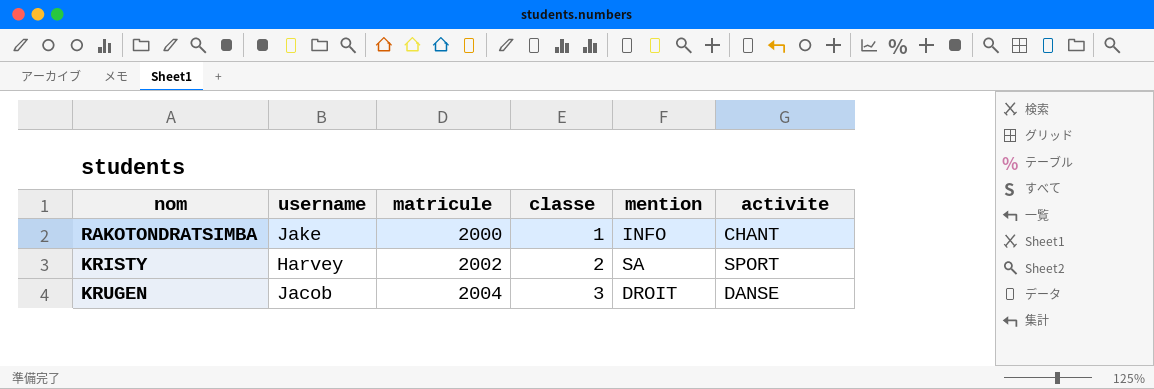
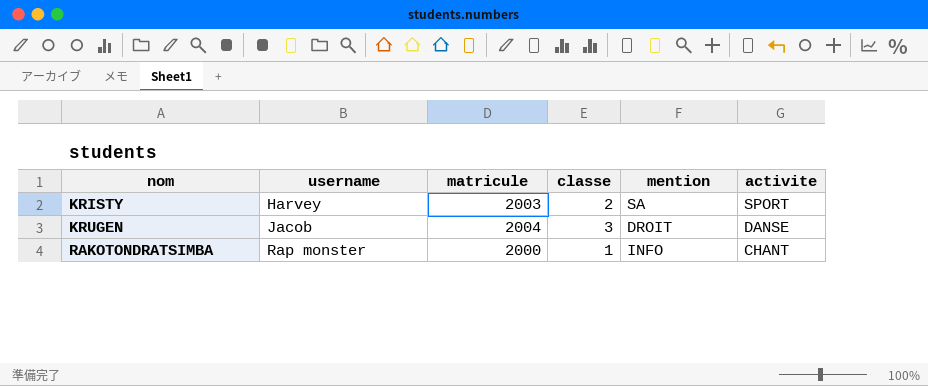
row order: matricule ascending -> nom ascending
KRISTY | matricule: 2002 -> 2003
RAKOTONDRATSIMBA | username: Jake -> Rap monster

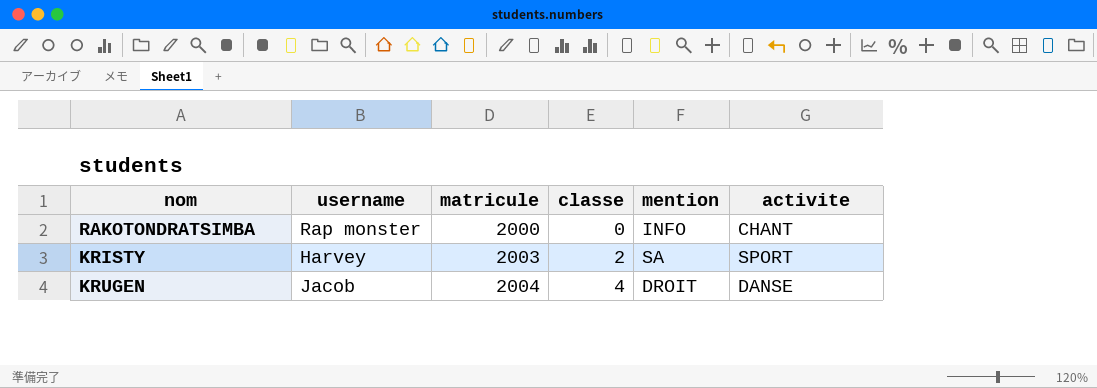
row order: nom ascending -> matricule ascending
RAKOTONDRATSIMBA | classe: 1 -> 0
KRUGEN | classe: 3 -> 4

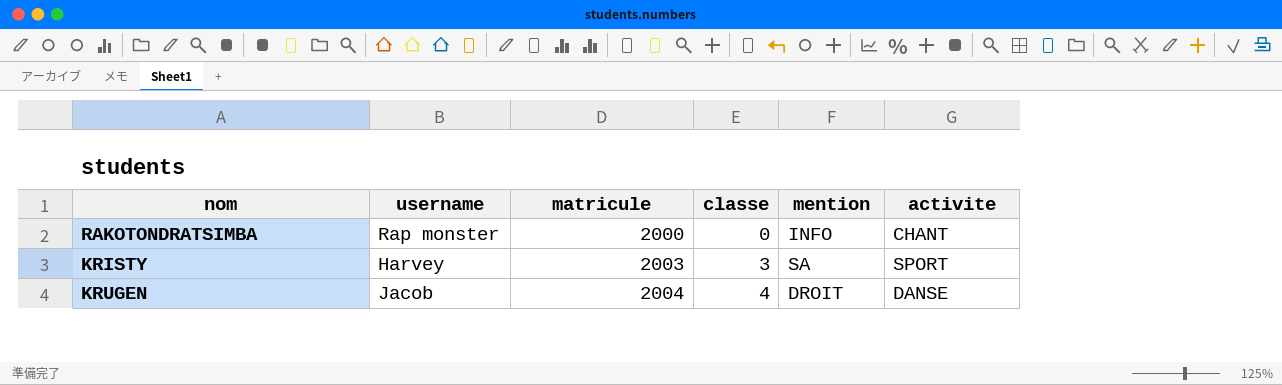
KRISTY | classe: 2 -> 3

